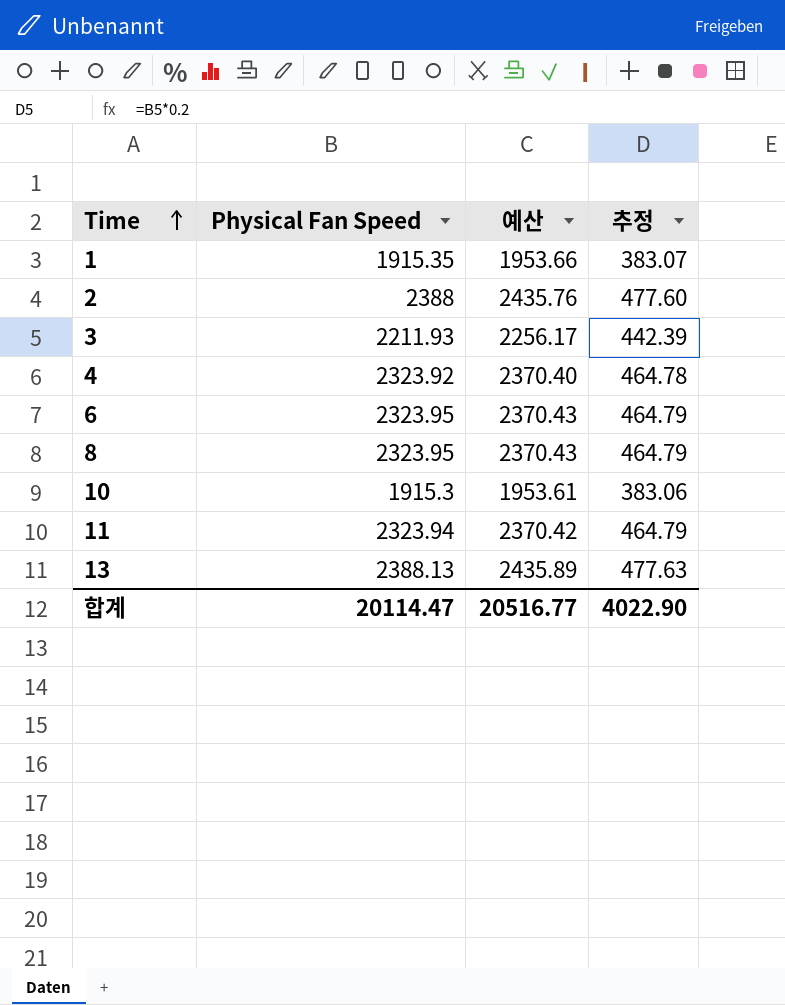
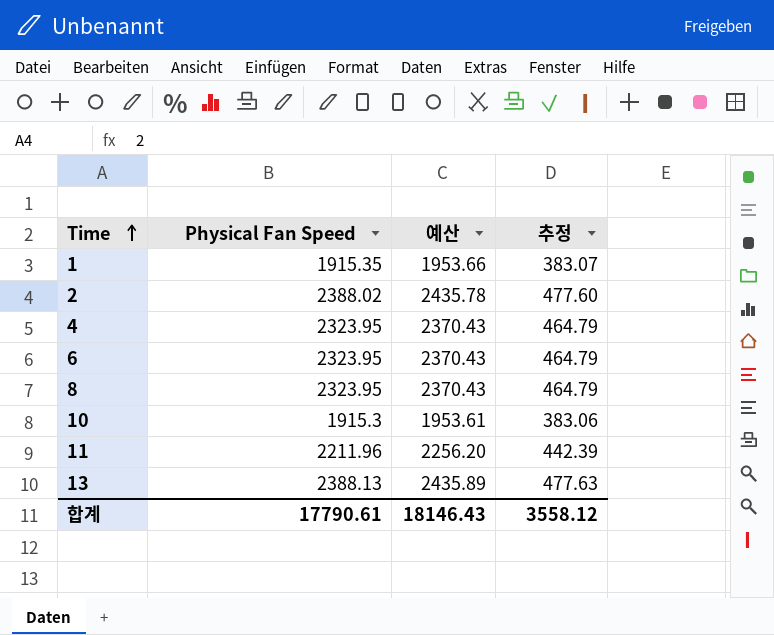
row 3: 2211.93 | 2256.17 | 442.39 -> none
2 | Physical Fan Speed: 2388 -> 2388.02
2 | 예산: 2435.76 -> 2435.78
4 | Physical Fan Speed: 2323.92 -> 2323.95
4 | 예산: 2370.40 -> 2370.43
4 | 추정: 464.78 -> 464.79
11 | Physical Fan Speed: 2323.94 -> 2211.96
11 | 예산: 2370.42 -> 2256.20
11 | 추정: 464.79 -> 442.39
합계 | Physical Fan Speed: 20114.47 -> 17790.61
합계 | 예산: 20516.77 -> 18146.43
합계 | 추정: 4022.90 -> 3558.12

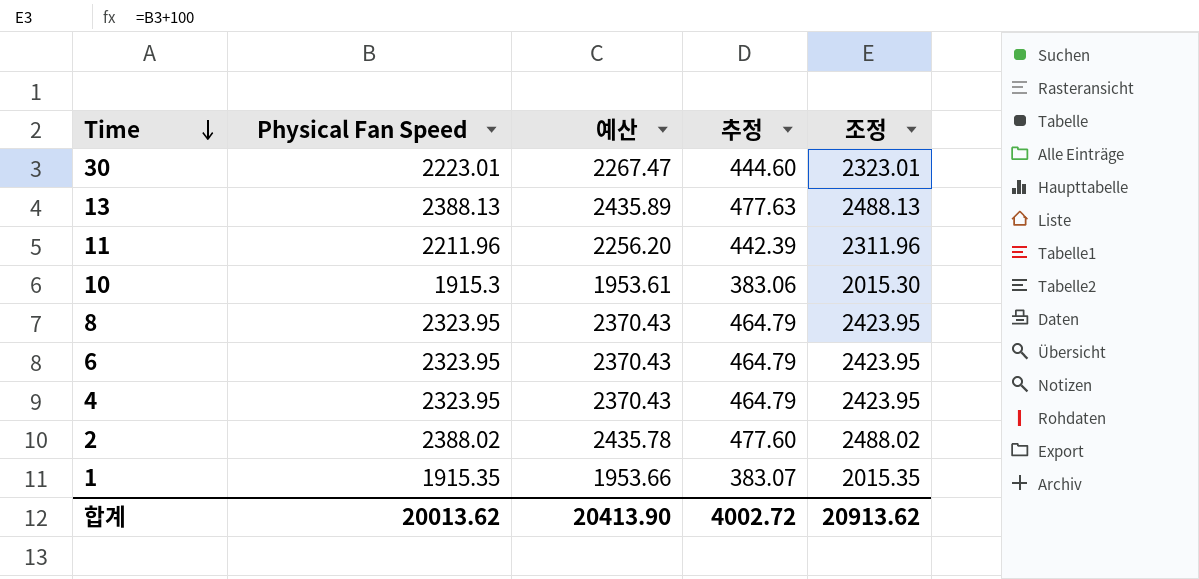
row order: Time ascending -> Time descending
column 조정 | formula: none -> [Physical Fan Speed] + 100
row 30: none -> 2223.01 | 2267.47 | 444.60 | 2323.01
합계 | Physical Fan Speed: 17790.61 -> 20013.62
합계 | 예산: 18146.43 -> 20413.90
합계 | 추정: 3558.12 -> 4002.72

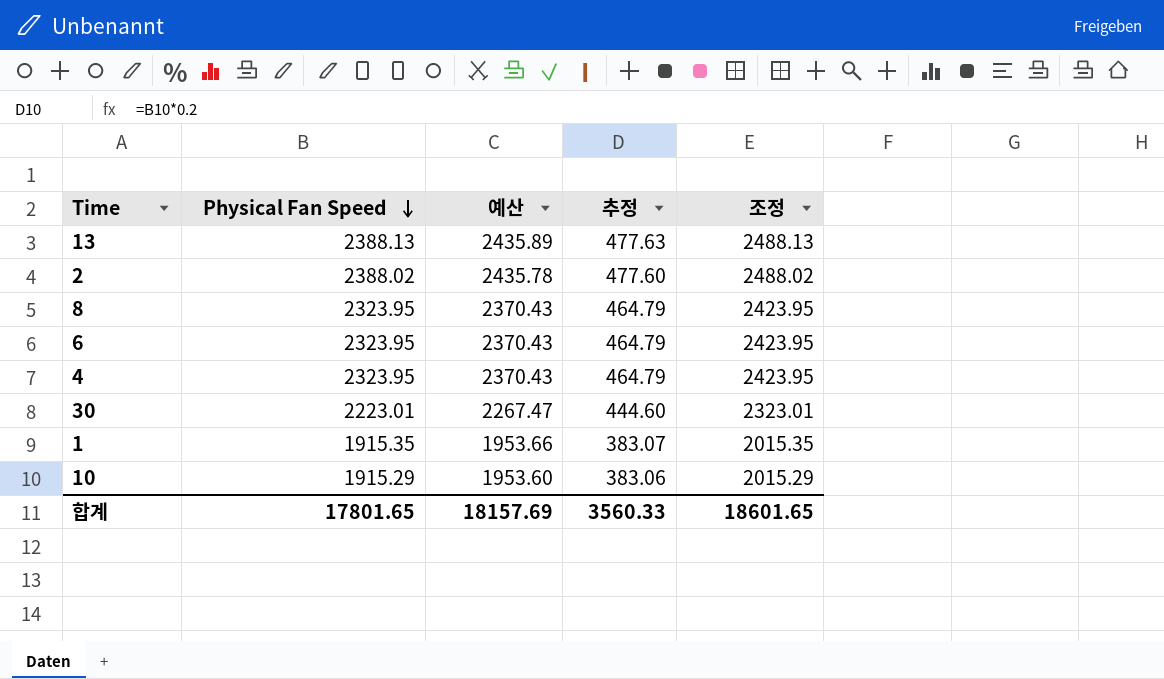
row order: Time descending -> Physical Fan Speed descending
row 11: 2211.96 | 2256.20 | 442.39 | 2311.96 -> none
10 | Physical Fan Speed: 1915.3 -> 1915.29
10 | 예산: 1953.61 -> 1953.60
10 | 조정: 2015.30 -> 2015.29
합계 | Physical Fan Speed: 20013.62 -> 17801.65
합계 | 예산: 20413.90 -> 18157.69
합계 | 추정: 4002.72 -> 3560.33
합계 | 조정: 20913.62 -> 18601.65

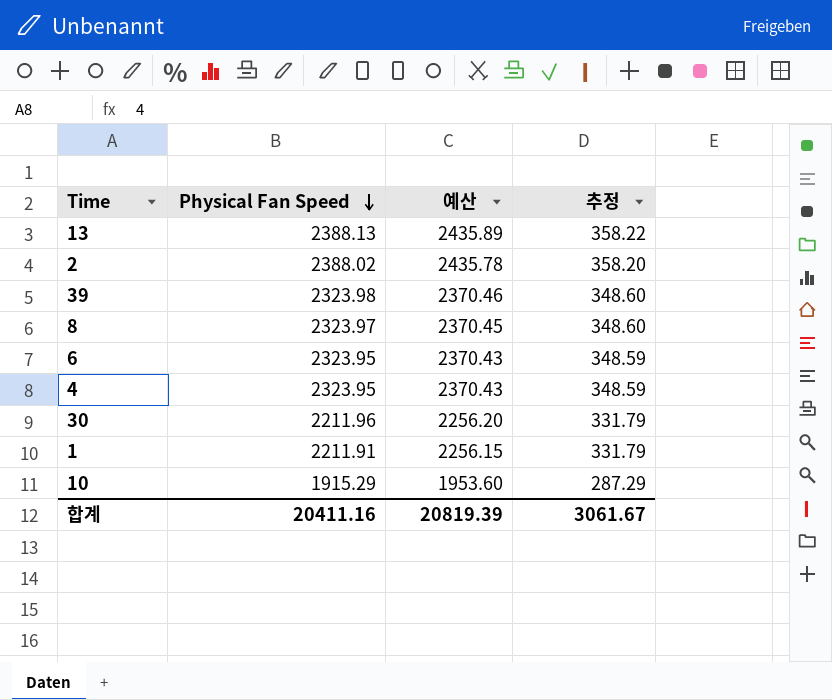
column 조정 | formula: [Physical Fan Speed] + 100 -> none
column 추정 | formula: [Physical Fan Speed] * 0.2 -> [Physical Fan Speed] * 0.15
row 39: none -> 2323.98 | 2370.46 | 348.60
8 | Physical Fan Speed: 2323.95 -> 2323.97
8 | 예산: 2370.43 -> 2370.45
30 | Physical Fan Speed: 2223.01 -> 2211.96
30 | 예산: 2267.47 -> 2256.20
1 | Physical Fan Speed: 1915.35 -> 2211.91
1 | 예산: 1953.66 -> 2256.15
합계 | Physical Fan Speed: 17801.65 -> 20411.16
합계 | 예산: 18157.69 -> 20819.39
합계 | 추정: 3560.33 -> 3061.67

